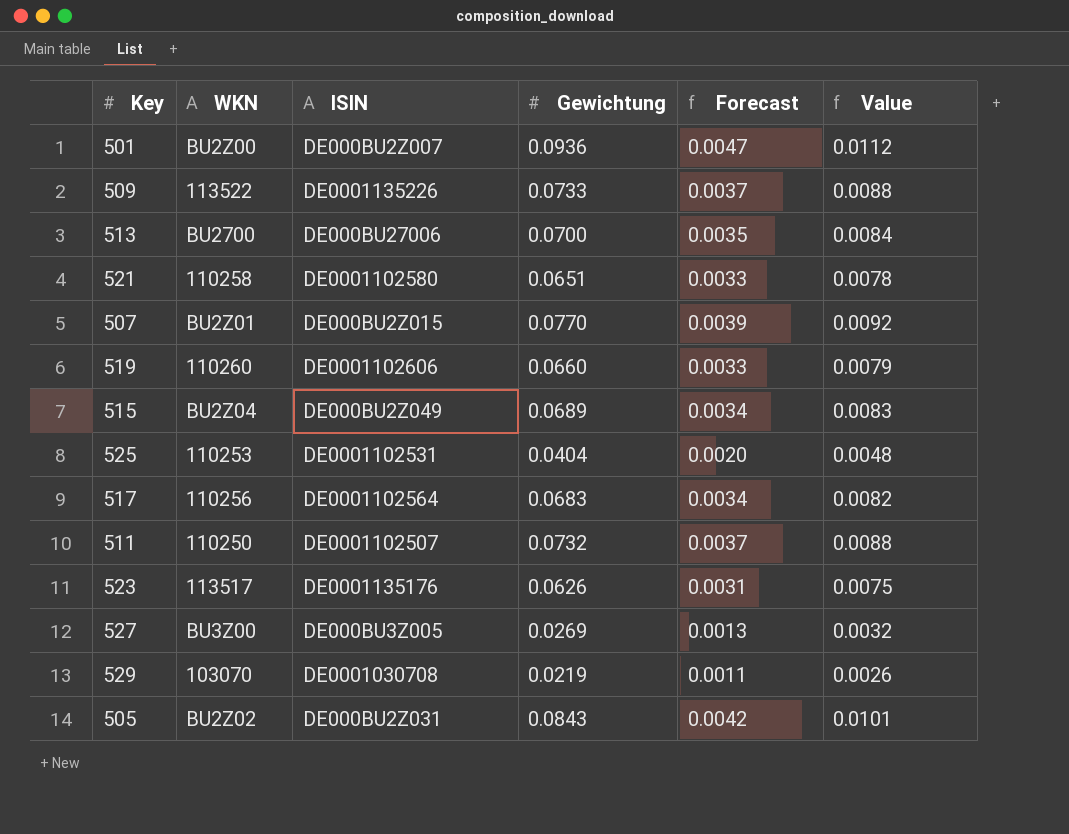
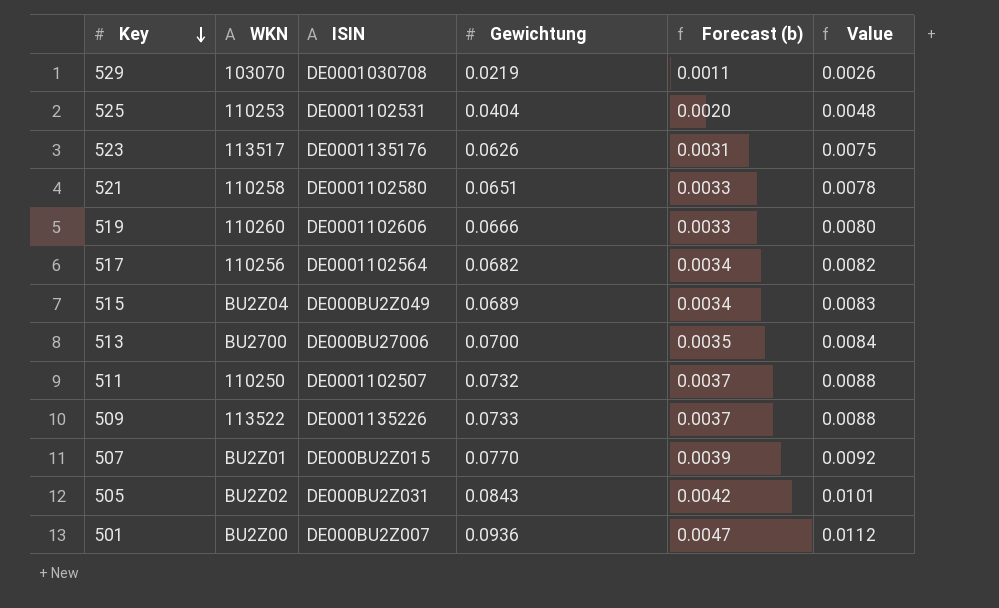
row order: none -> Key descending
column name: Forecast -> Forecast (b)
row 527: BU3Z00 | DE000BU3Z005 | 0.0269 | 0.0013 | 0.0032 -> none
519 | Gewichtung: 0.0660 -> 0.0666
519 | Value: 0.0079 -> 0.0080
517 | Gewichtung: 0.0683 -> 0.0682

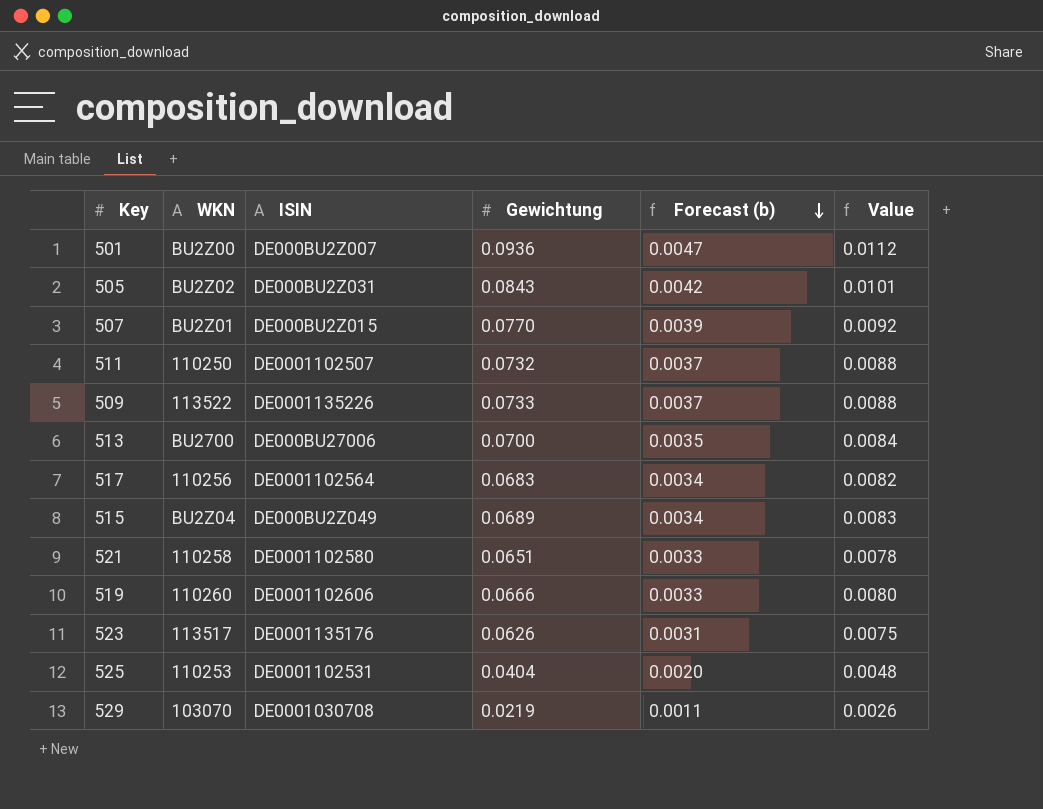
row order: Key descending -> Forecast (b) descending
517 | Gewichtung: 0.0682 -> 0.0683

